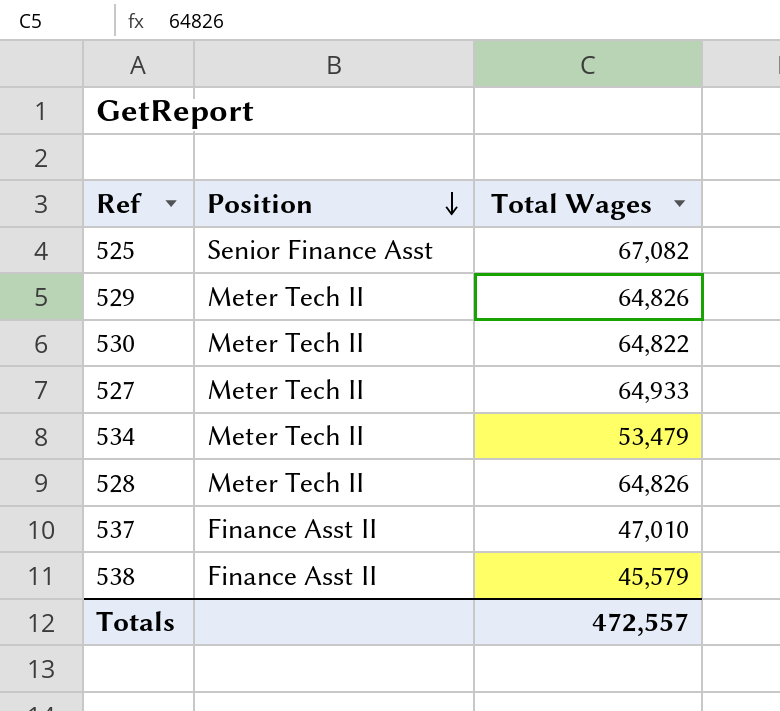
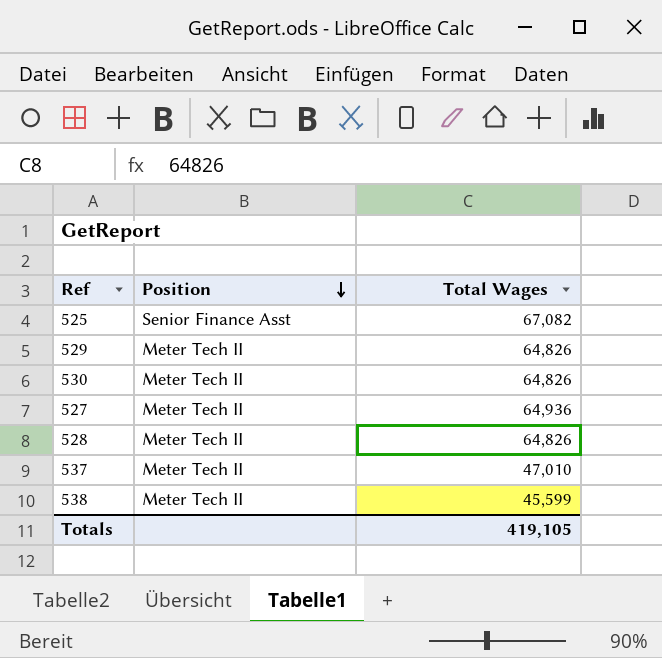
row 534: Meter Tech II | 53,479 -> none
530 | Total Wages: 64,822 -> 64,826
527 | Total Wages: 64,933 -> 64,936
537 | Position: Finance Asst II -> Meter Tech II
538 | Position: Finance Asst II -> Meter Tech II
538 | Total Wages: 45,579 -> 45,599
Totals | Total Wages: 472,557 -> 419,105

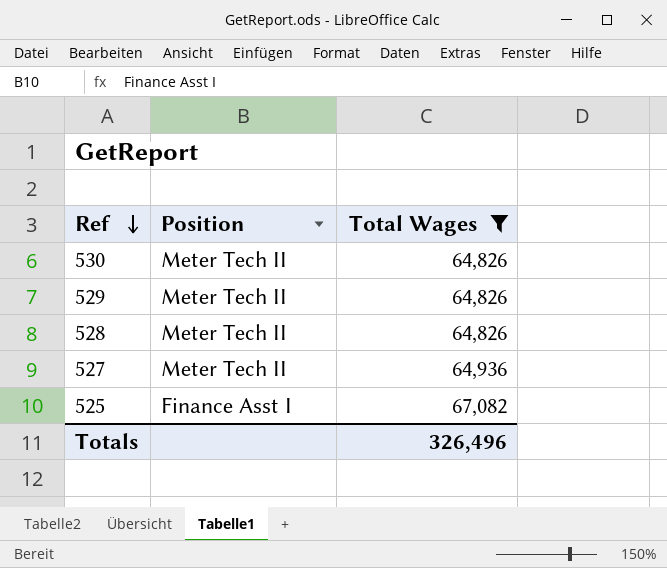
filter: none -> Total Wages >= 64,826
row order: Position descending -> Ref descending
525 | Position: Senior Finance Asst -> Finance Asst I
Totals | Total Wages: 419,105 -> 326,496

